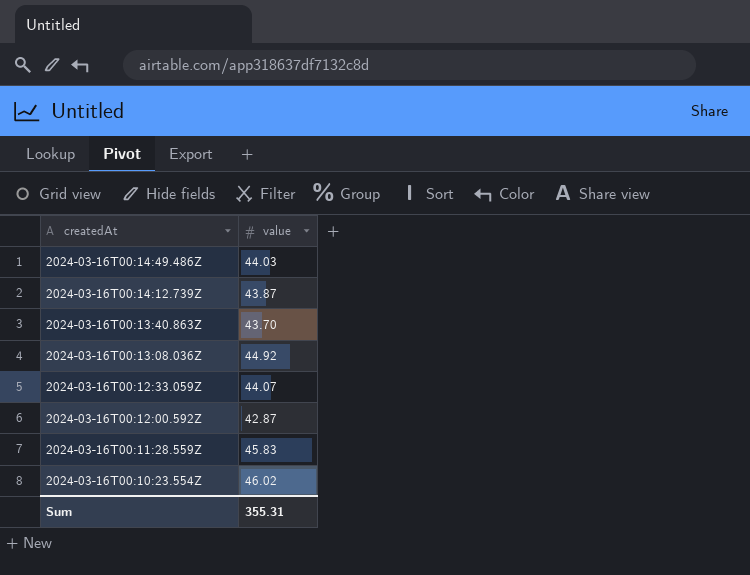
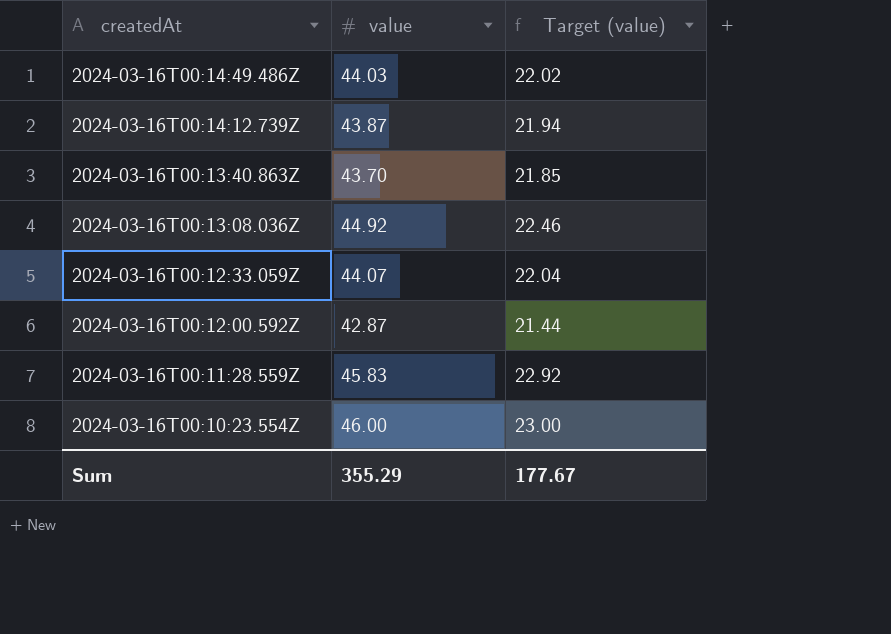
column Target (value) | formula: none -> [value] * 0.5
2024-03-16T00:10:23.554Z | value: 46.02 -> 46.00
Sum | value: 355.31 -> 355.29

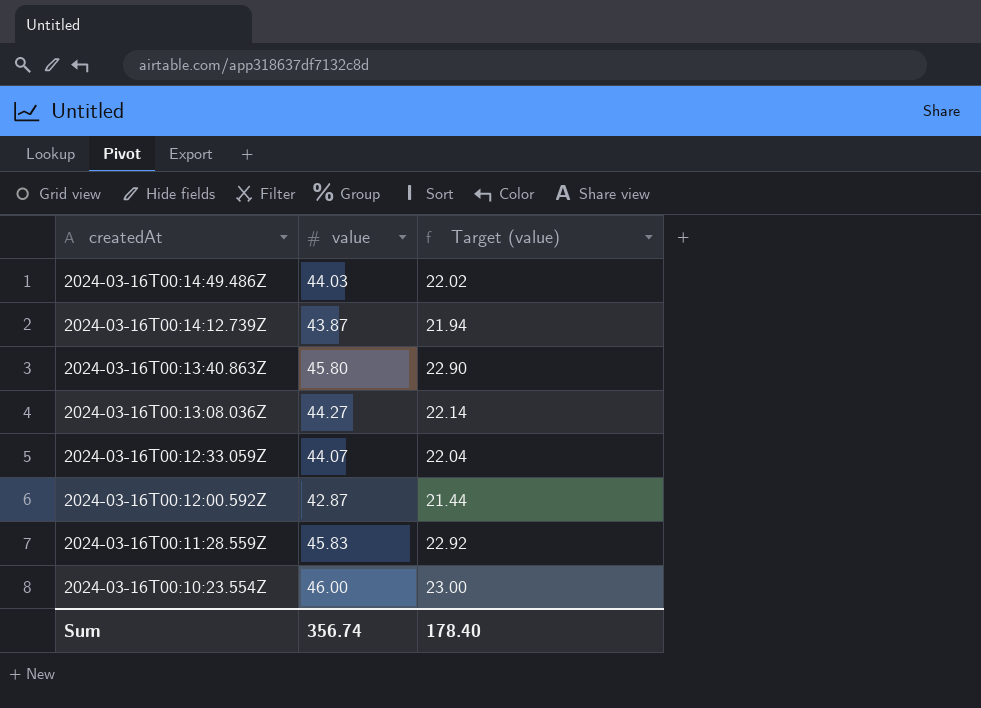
2024-03-16T00:13:40.863Z | value: 43.70 -> 45.80
2024-03-16T00:13:40.863Z | Target (value): 21.85 -> 22.90
2024-03-16T00:13:08.036Z | value: 44.92 -> 44.27
2024-03-16T00:13:08.036Z | Target (value): 22.46 -> 22.14
Sum | value: 355.29 -> 356.74
Sum | Target (value): 177.67 -> 178.40

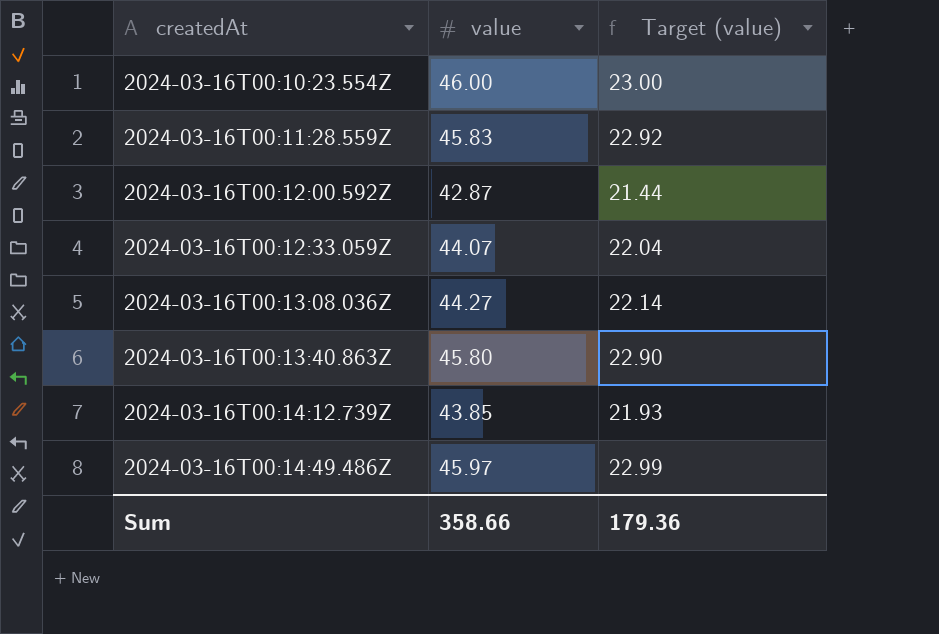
row order: createdAt descending -> createdAt ascending
2024-03-16T00:14:12.739Z | value: 43.87 -> 43.85
2024-03-16T00:14:12.739Z | Target (value): 21.94 -> 21.93
2024-03-16T00:14:49.486Z | value: 44.03 -> 45.97
2024-03-16T00:14:49.486Z | Target (value): 22.02 -> 22.99
Sum | value: 356.74 -> 358.66
Sum | Target (value): 178.40 -> 179.36

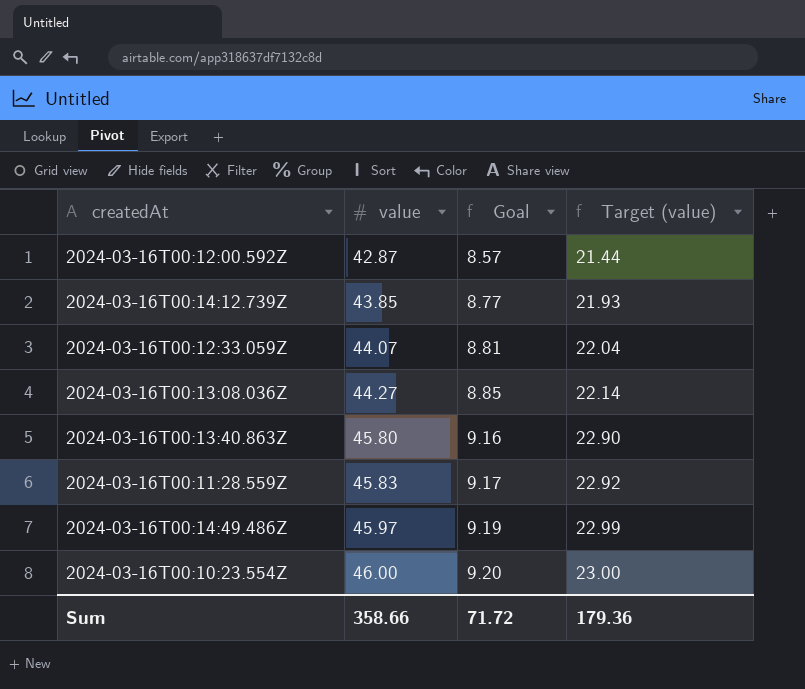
row order: createdAt ascending -> value ascending
column Goal | formula: none -> [value] * 0.2

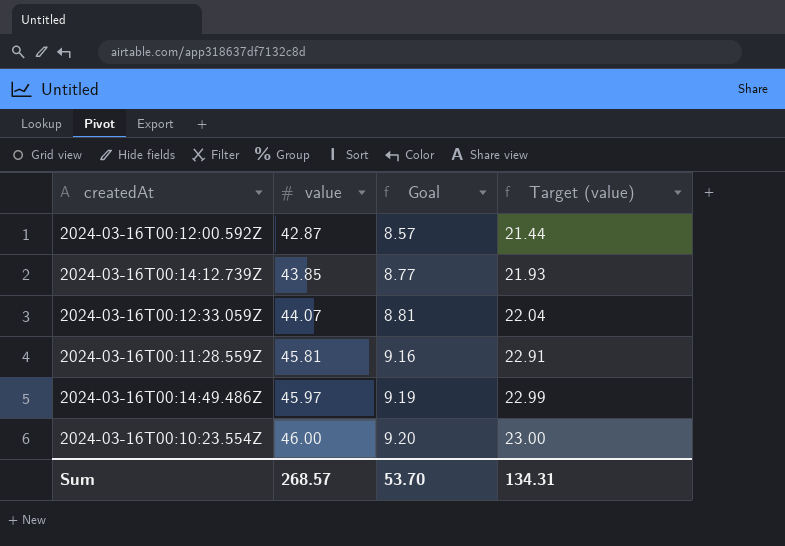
row 2024-03-16T00:13:08.036Z: 44.27 | 8.85 | 22.14 -> none
row 2024-03-16T00:13:40.863Z: 45.80 | 9.16 | 22.90 -> none
2024-03-16T00:11:28.559Z | value: 45.83 -> 45.81
2024-03-16T00:11:28.559Z | Goal: 9.17 -> 9.16
2024-03-16T00:11:28.559Z | Target (value): 22.92 -> 22.91
Sum | value: 358.66 -> 268.57
Sum | Goal: 71.72 -> 53.70
Sum | Target (value): 179.36 -> 134.31

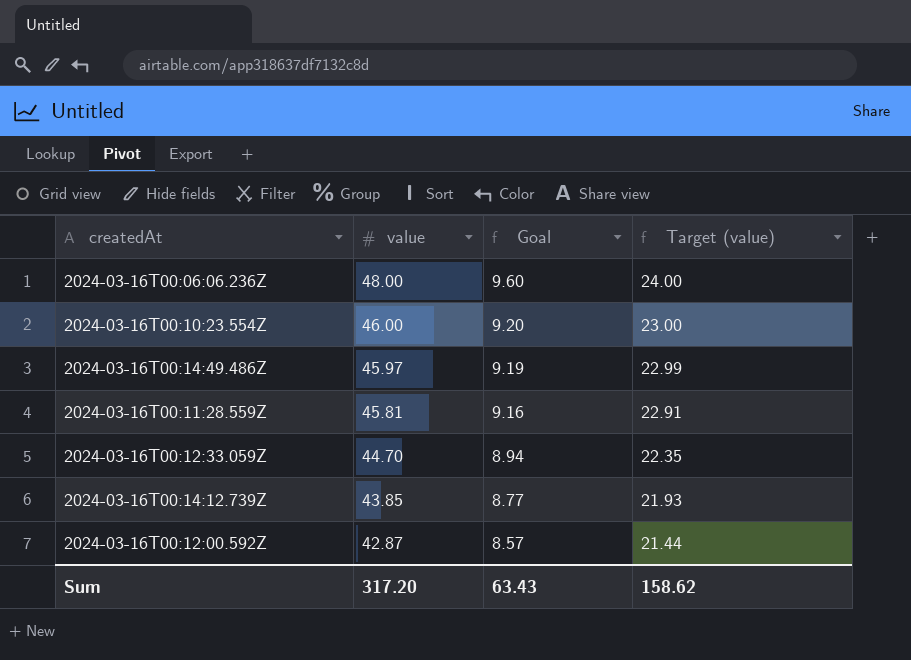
row order: value ascending -> value descending
row 2024-03-16T00:06:06.236Z: none -> 48.00 | 9.60 | 24.00
2024-03-16T00:12:33.059Z | value: 44.07 -> 44.70
2024-03-16T00:12:33.059Z | Goal: 8.81 -> 8.94
2024-03-16T00:12:33.059Z | Target (value): 22.04 -> 22.35
Sum | value: 268.57 -> 317.20
Sum | Goal: 53.70 -> 63.43
Sum | Target (value): 134.31 -> 158.62

